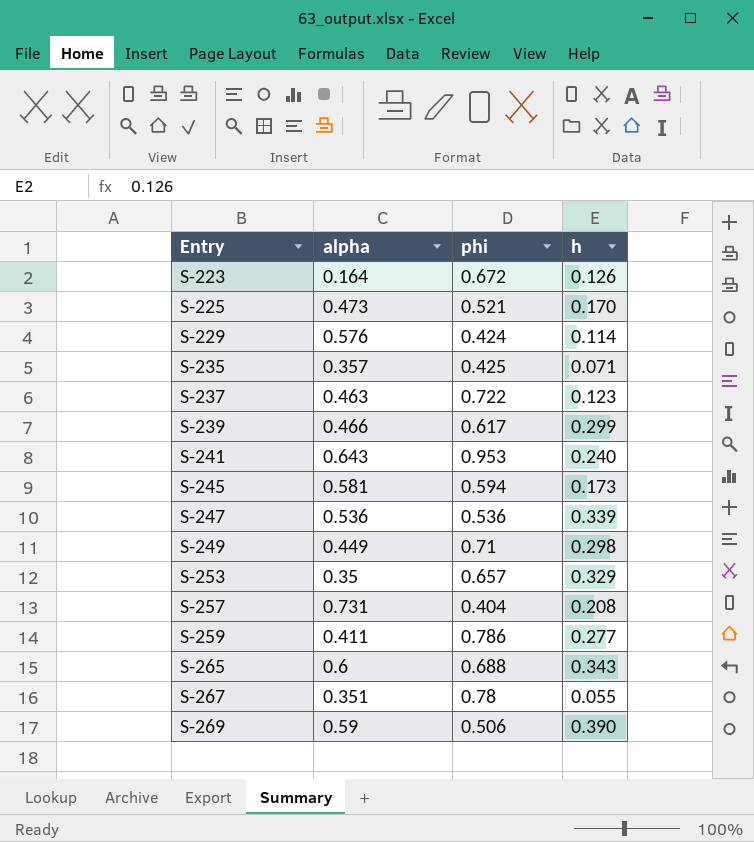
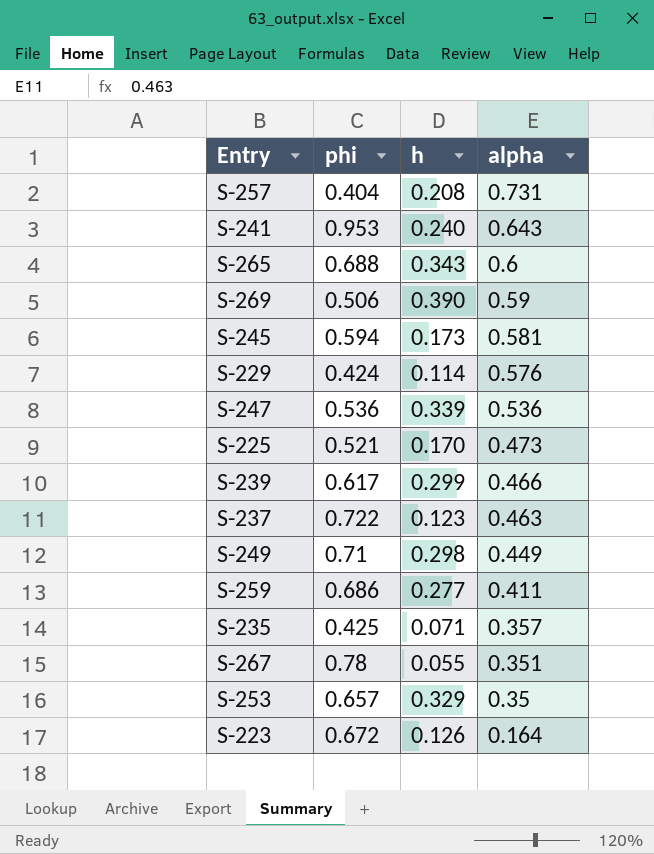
row order: Entry ascending -> alpha descending
column alpha | position: 2 -> 4
S-259 | phi: 0.786 -> 0.686

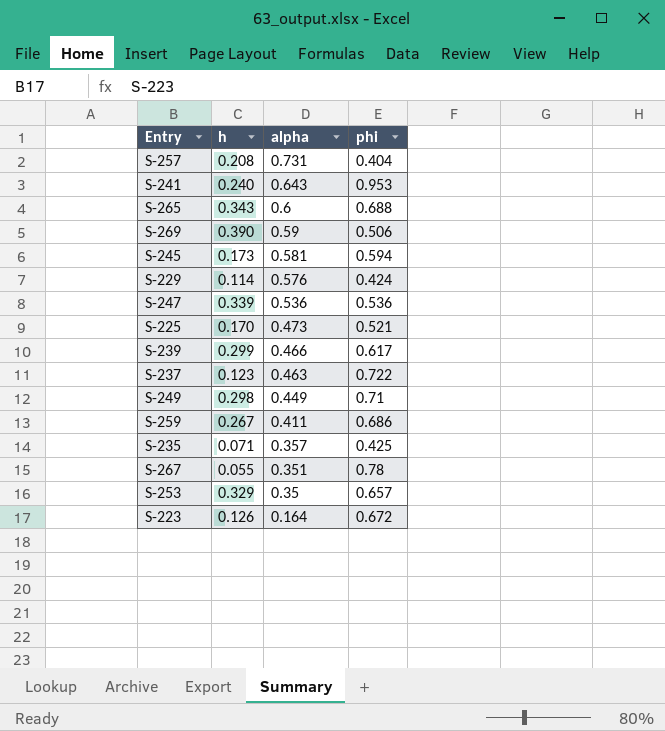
column phi | position: 2 -> 4
S-259 | h: 0.277 -> 0.267

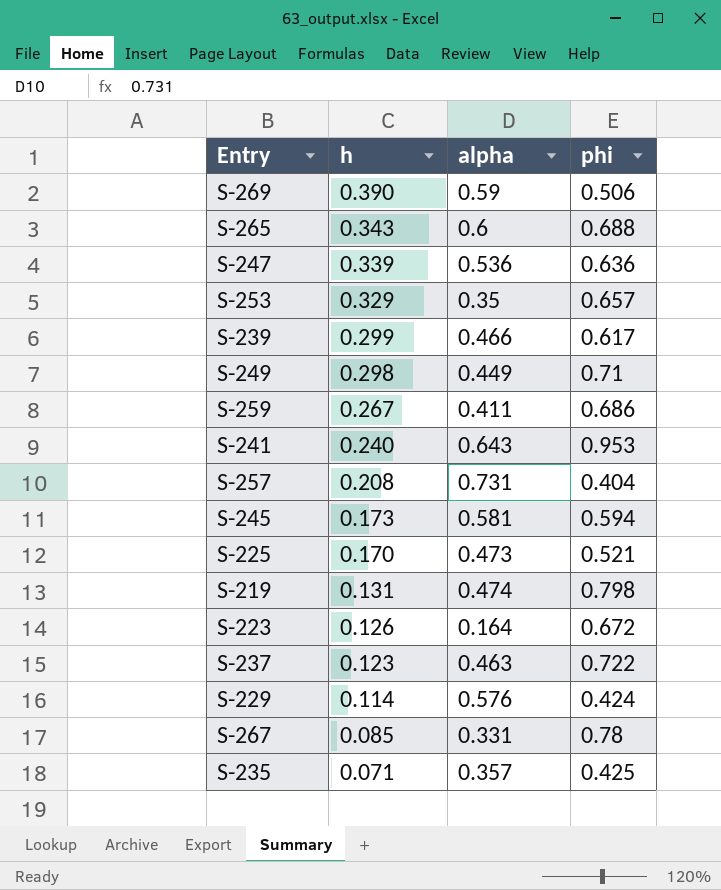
row order: alpha descending -> h descending
S-247 | phi: 0.536 -> 0.636
row S-219: none -> 0.131 | 0.474 | 0.798
S-267 | h: 0.055 -> 0.085
S-267 | alpha: 0.351 -> 0.331

